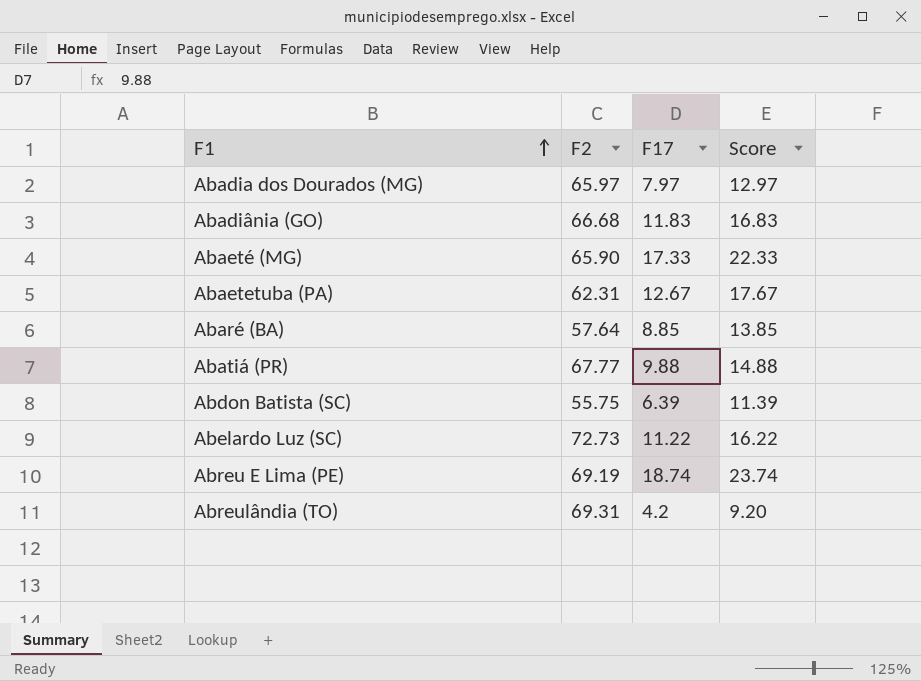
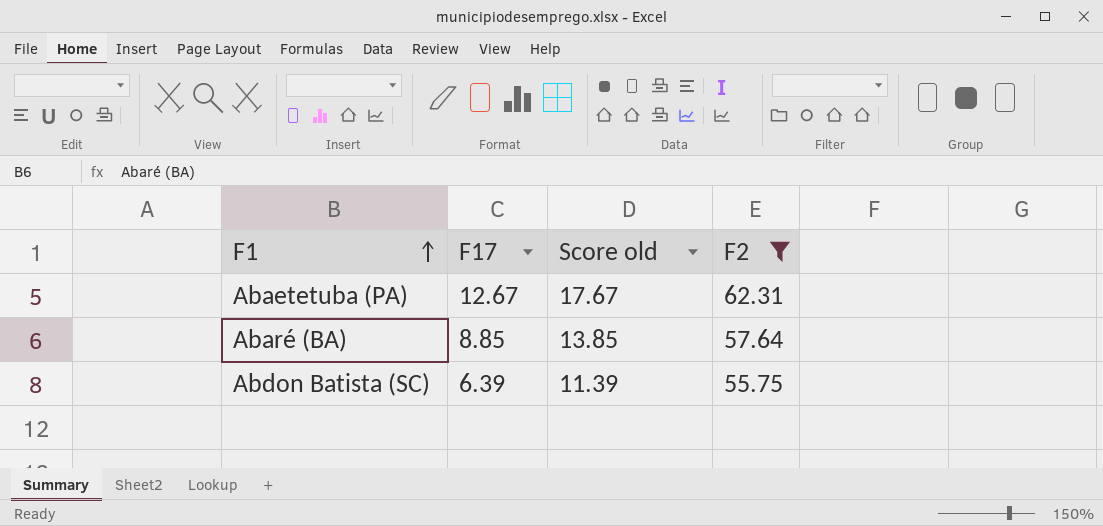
filter: none -> F2 <= 62.31
column name: Score -> Score old
column F2 | position: 2 -> 4

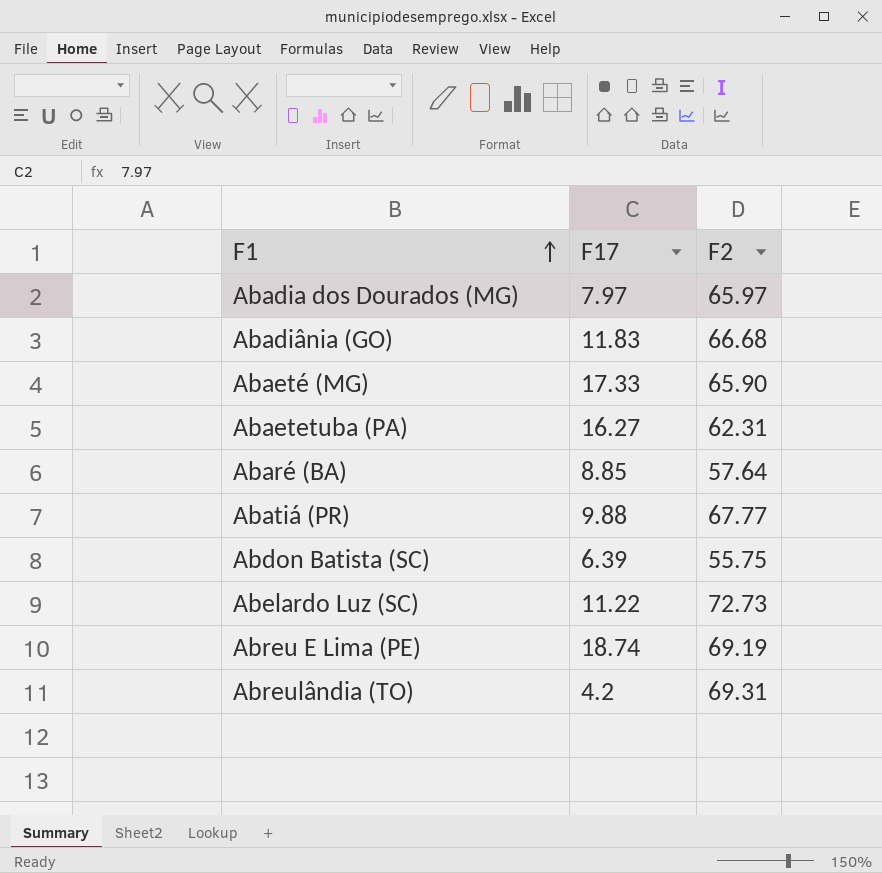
filter: F2 <= 62.31 -> none
column Score old | formula: [F17] + 5 -> none
Abaetetuba (PA) | F17: 12.67 -> 16.27

